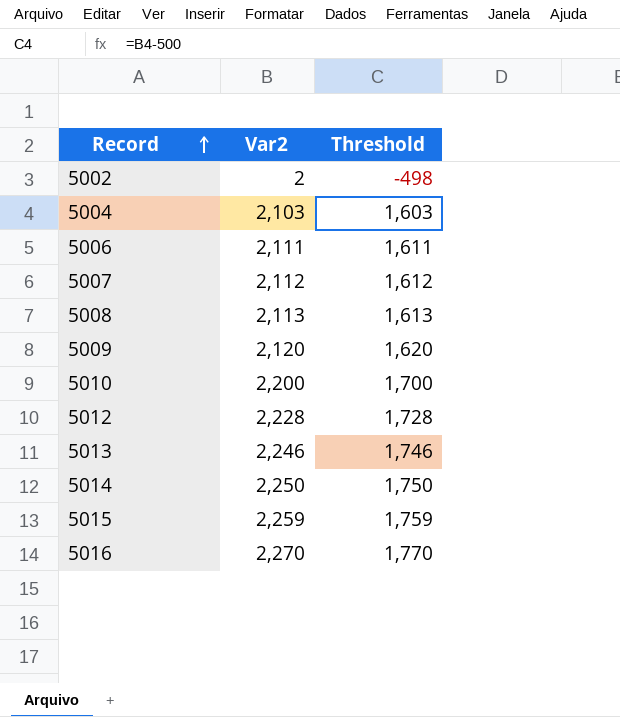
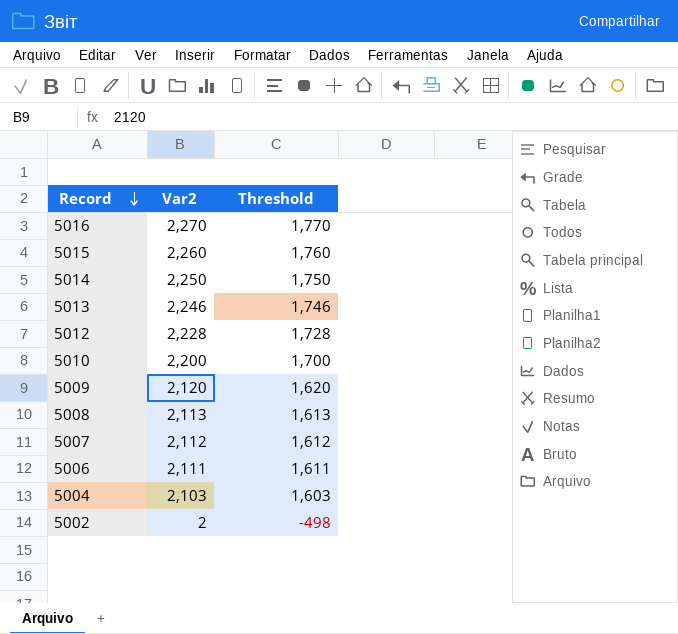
row order: Record ascending -> Record descending
5015 | Var2: 2,259 -> 2,260
5015 | Threshold: 1,759 -> 1,760

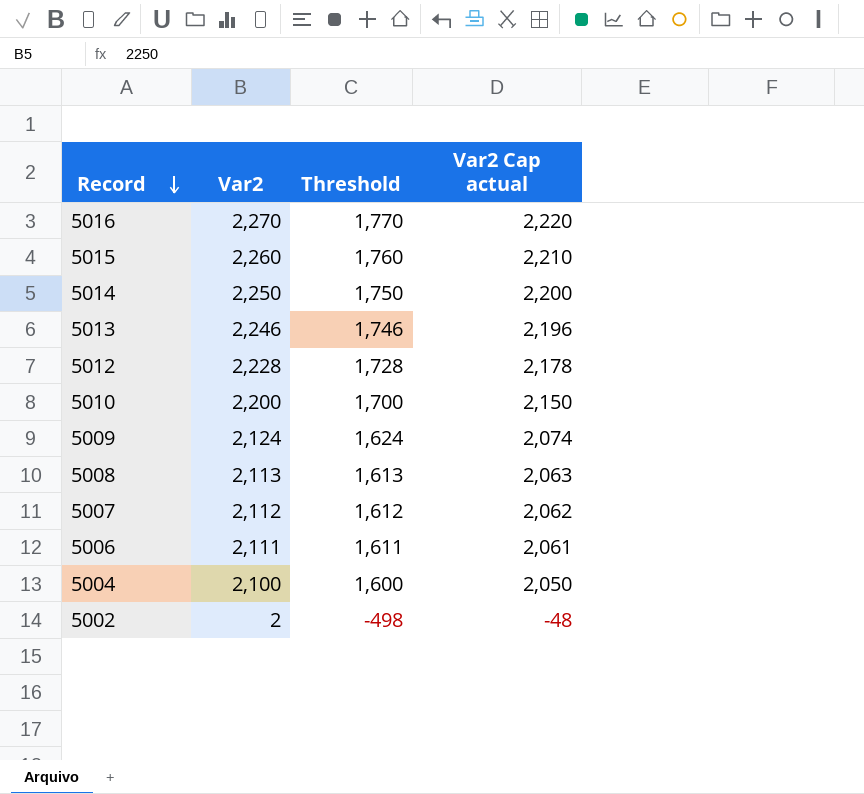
column Var2 Cap actual | formula: none -> [Var2] - 50
5009 | Var2: 2,120 -> 2,124
5009 | Threshold: 1,620 -> 1,624
5004 | Var2: 2,103 -> 2,100
5004 | Threshold: 1,603 -> 1,600

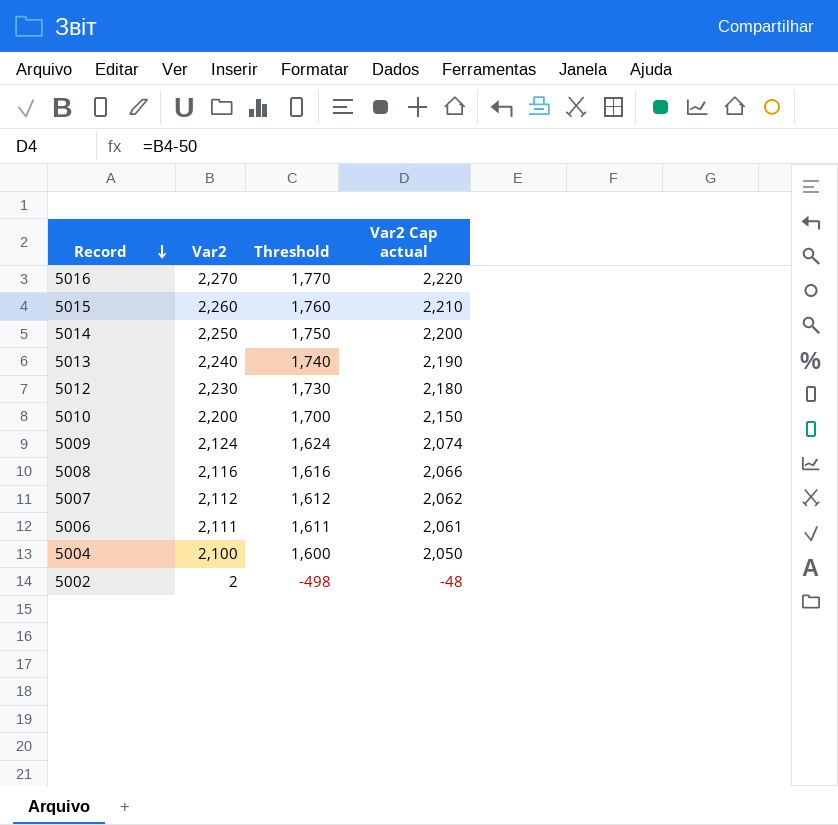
5013 | Var2: 2,246 -> 2,240
5013 | Threshold: 1,746 -> 1,740
5013 | Var2 Cap actual: 2,196 -> 2,190
5012 | Var2: 2,228 -> 2,230
5012 | Threshold: 1,728 -> 1,730
5012 | Var2 Cap actual: 2,178 -> 2,180
5008 | Var2: 2,113 -> 2,116
5008 | Threshold: 1,613 -> 1,616
5008 | Var2 Cap actual: 2,063 -> 2,066

